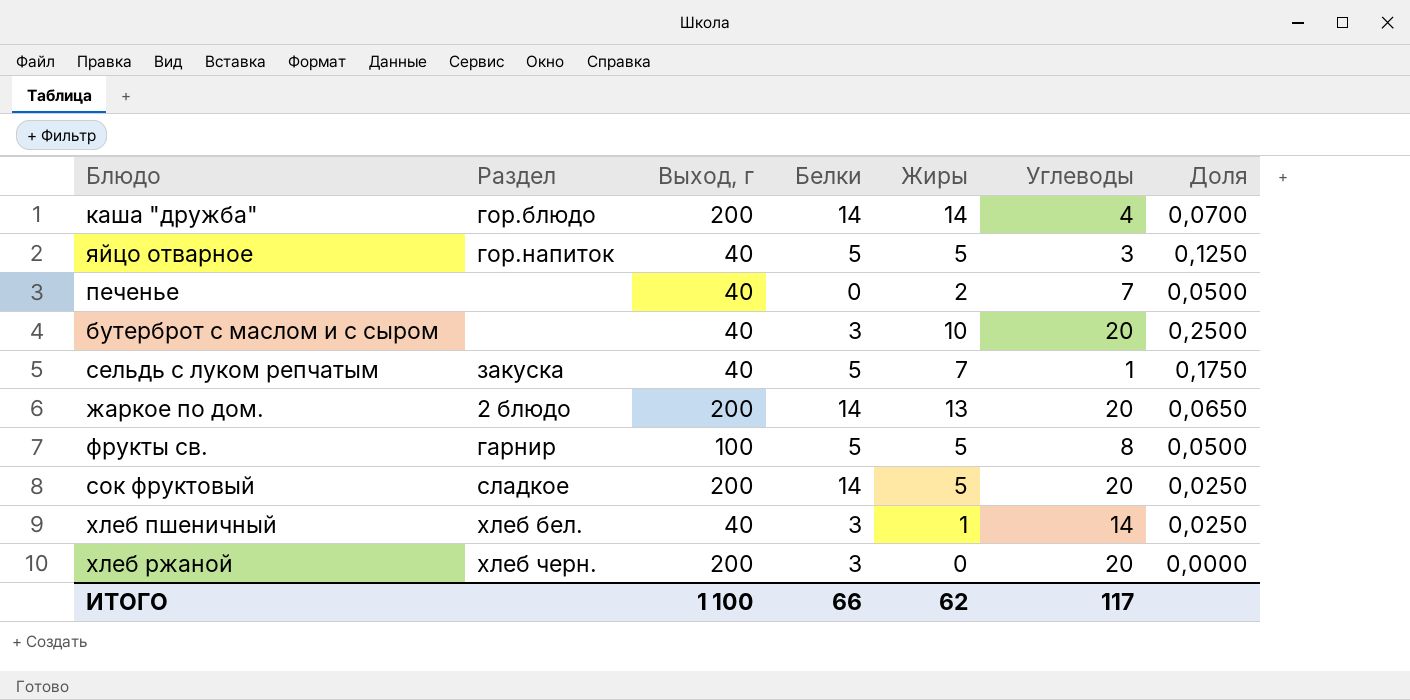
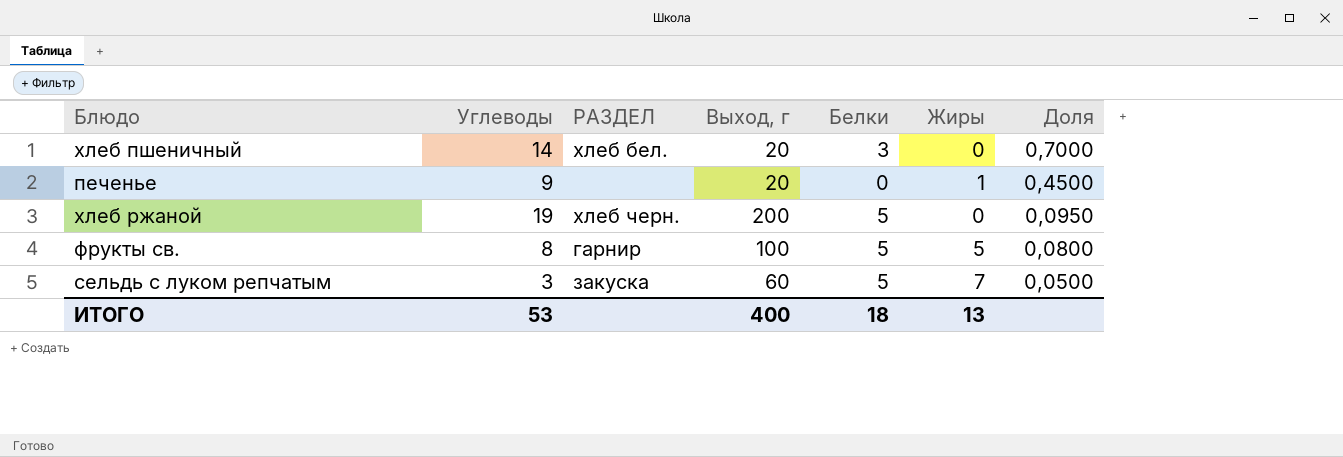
row order: none -> Доля descending
column Углеводы | position: 6 -> 2
column name: Раздел -> РАЗДЕЛ
column Доля | formula: [Жиры] / [Выход, г] -> [Углеводы] / [Выход, г]
row каша "дружба": гор.блюдо | 200 | 14 | 14 | 4 | 0,0700 -> none
row яйцо отварное: гор.напиток | 40 | 5 | 5 | 3 | 0,1250 -> none
row бутерброт с маслом и с сыром: none | 40 | 3 | 10 | 20 | 0,2500 -> none
row жаркое по дом.: 2 блюдо | 200 | 14 | 13 | 20 | 0,0650 -> none
row сок фруктовый: сладкое | 200 | 14 | 5 | 20 | 0,0250 -> none
хлеб пшеничный | Выход, г: 40 -> 20
хлеб пшеничный | Жиры: 1 -> 0
печенье | Углеводы: 7 -> 9
печенье | Выход, г: 40 -> 20
печенье | Жиры: 2 -> 1
хлеб ржаной | Углеводы: 20 -> 19
хлеб ржаной | Белки: 3 -> 5
сельдь с луком репчатым | Углеводы: 1 -> 3
сельдь с луком репчатым | Выход, г: 40 -> 60
ИТОГО | Углеводы: 117 -> 53
ИТОГО | Выход, г: 1 100 -> 400
ИТОГО | Белки: 66 -> 18
ИТОГО | Жиры: 62 -> 13

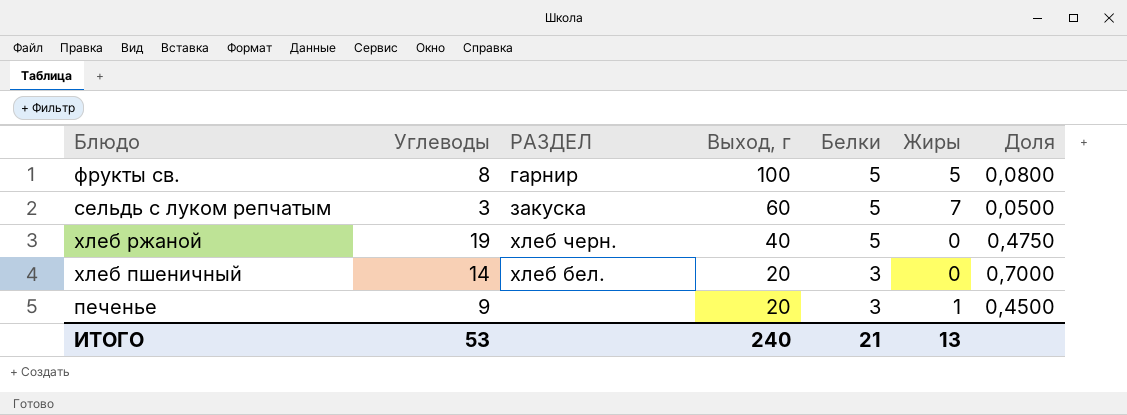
row order: Доля descending -> Выход, г descending
хлеб ржаной | Выход, г: 200 -> 40
хлеб ржаной | Доля: 0,0950 -> 0,4750
печенье | Белки: 0 -> 3
ИТОГО | Выход, г: 400 -> 240
ИТОГО | Белки: 18 -> 21

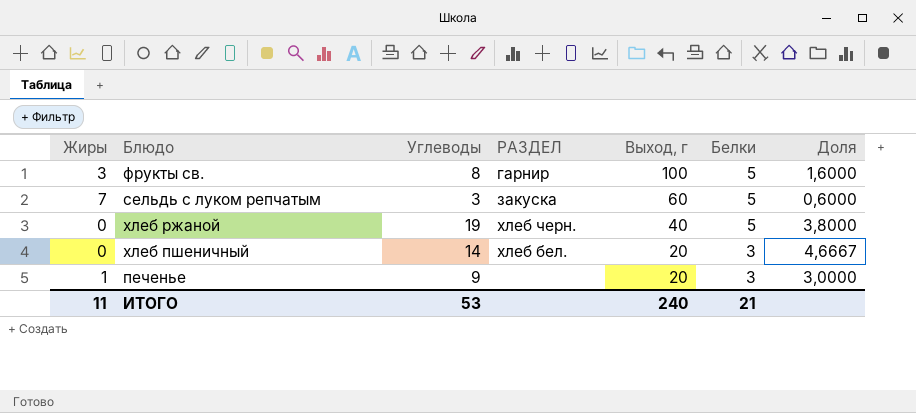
column Жиры | position: 6 -> 1
column Доля | formula: [Углеводы] / [Выход, г] -> [Углеводы] / [Белки]
фрукты св. | Жиры: 5 -> 3
ИТОГО | Жиры: 13 -> 11

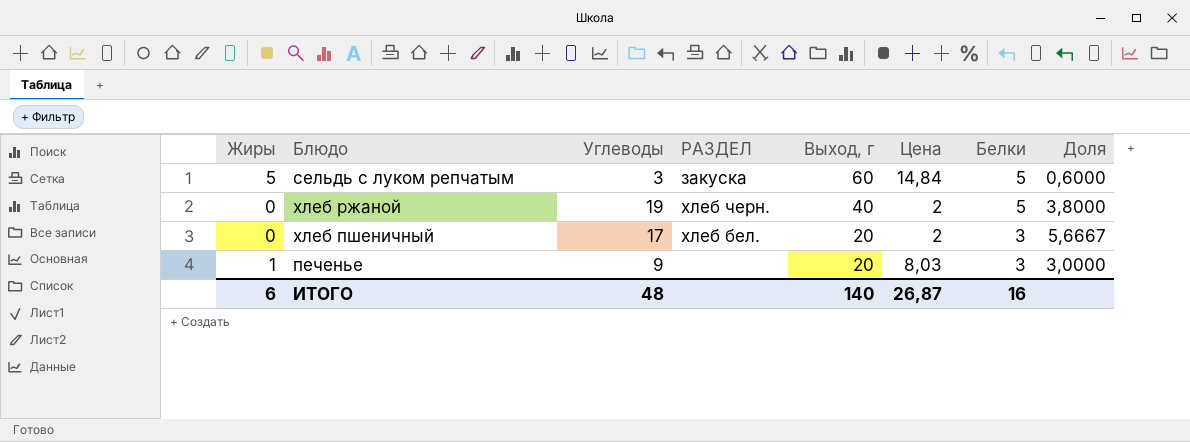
column Цена | position: none -> 6
row фрукты св.: 3 | 8 | гарнир | 100 | 5 | 1,6000 -> none
сельдь с луком репчатым | Жиры: 7 -> 5
хлеб пшеничный | Углеводы: 14 -> 17
хлеб пшеничный | Доля: 4,6667 -> 5,6667
ИТОГО | Жиры: 11 -> 6
ИТОГО | Углеводы: 53 -> 48
ИТОГО | Выход, г: 240 -> 140
ИТОГО | Белки: 21 -> 16

